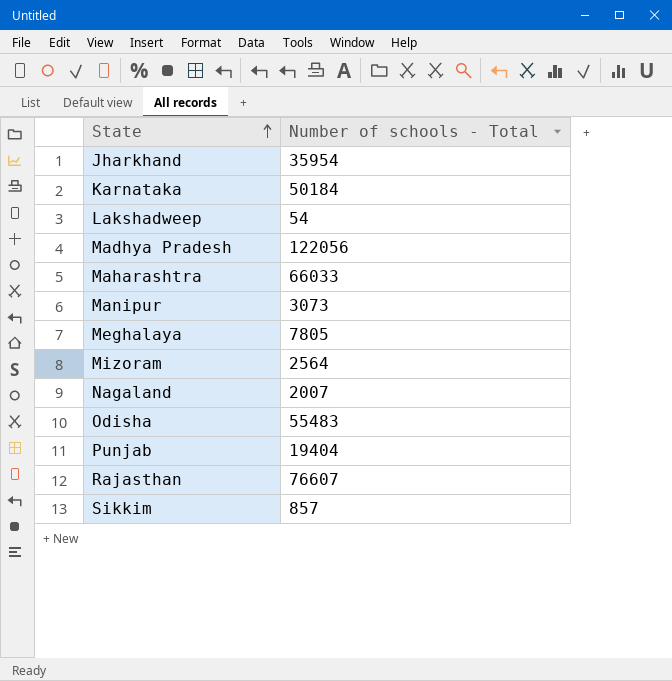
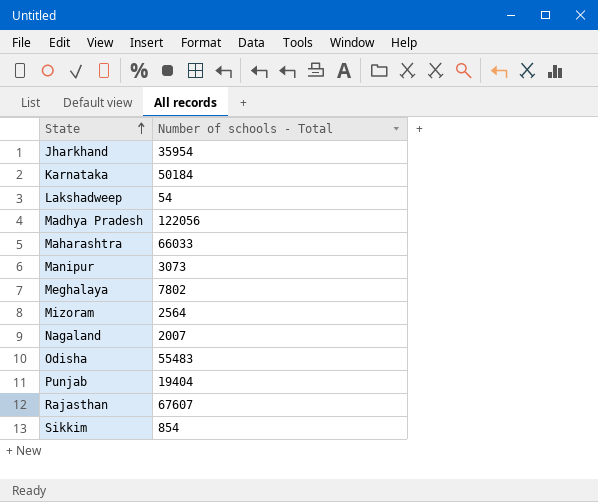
Meghalaya | Number of schools - Total: 7805 -> 7802
Rajasthan | Number of schools - Total: 76607 -> 67607
Sikkim | Number of schools - Total: 857 -> 854

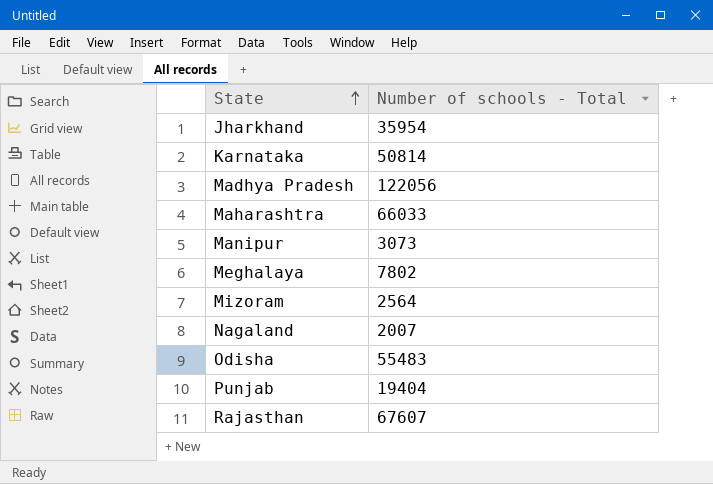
row Lakshadweep: 54 -> none
row Sikkim: 854 -> none
Karnataka | Number of schools - Total: 50184 -> 50814

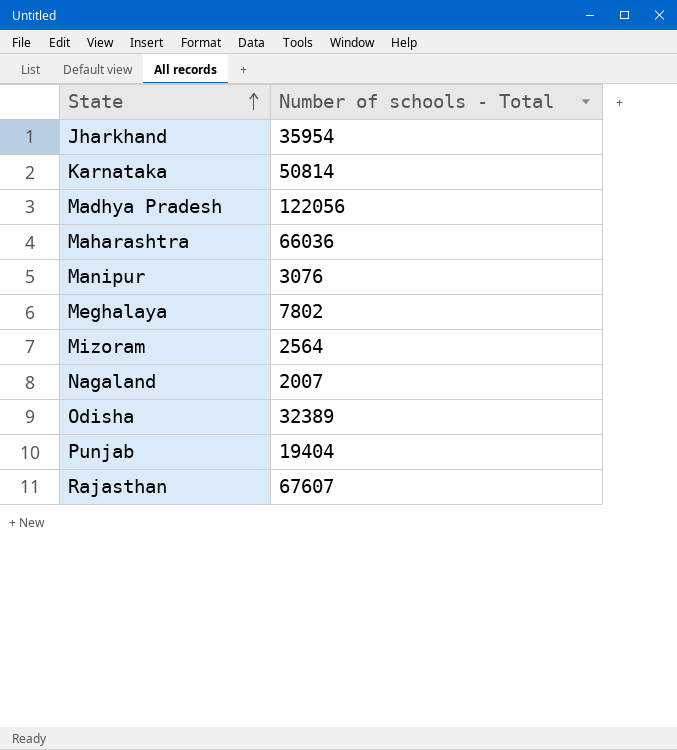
Maharashtra | Number of schools - Total: 66033 -> 66036
Manipur | Number of schools - Total: 3073 -> 3076
Odisha | Number of schools - Total: 55483 -> 32389

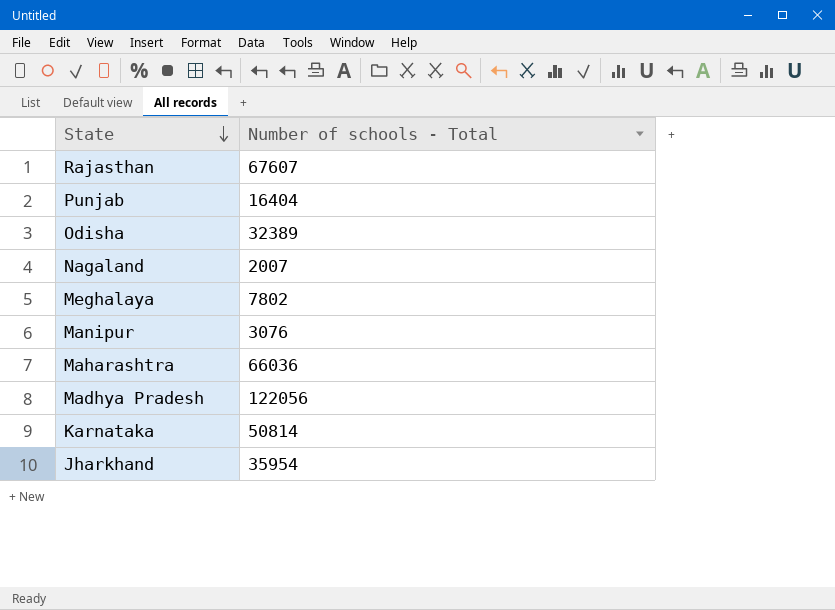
row order: State ascending -> State descending
row Mizoram: 2564 -> none
Punjab | Number of schools - Total: 19404 -> 16404

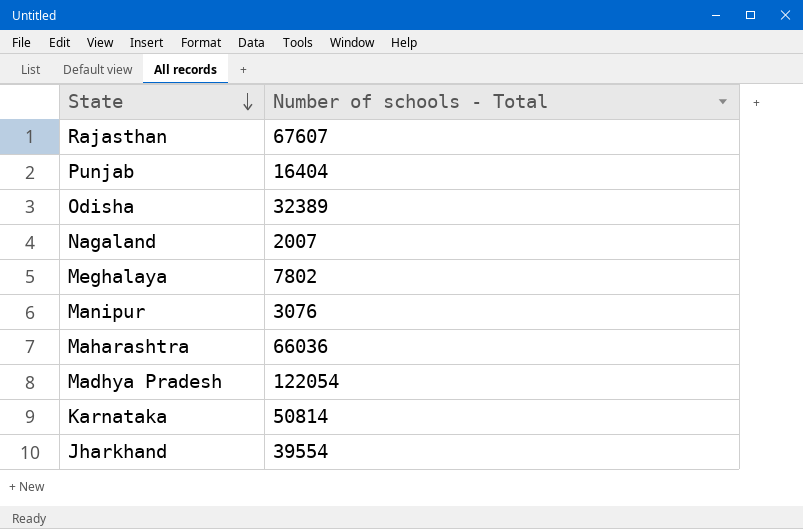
Madhya Pradesh | Number of schools - Total: 122056 -> 122054
Jharkhand | Number of schools - Total: 35954 -> 39554

